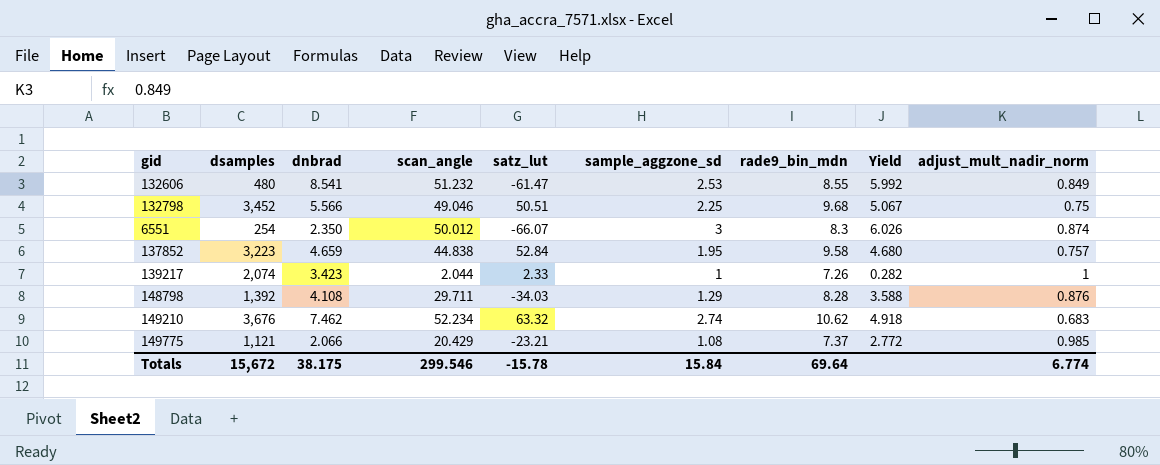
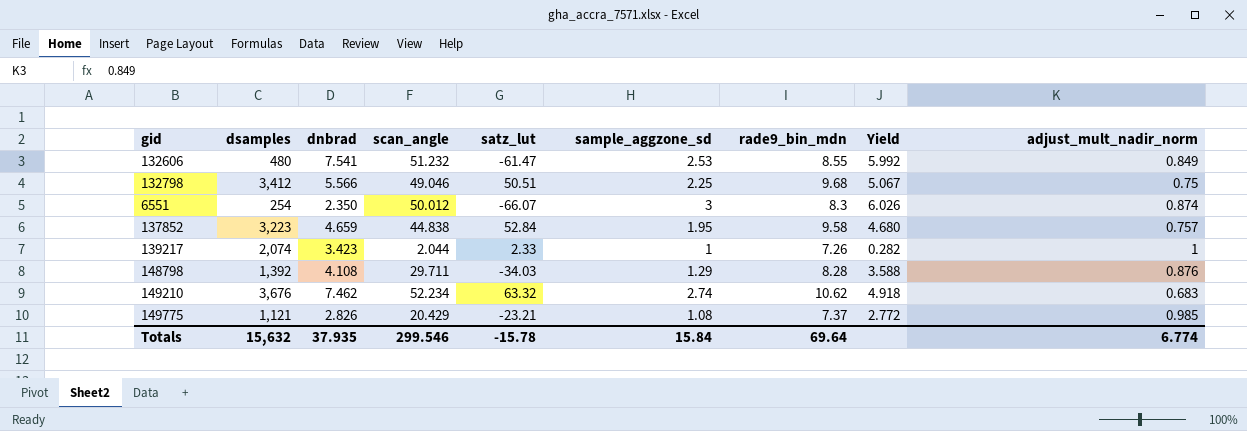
132606 | dnbrad: 8.541 -> 7.541
132798 | dsamples: 3,452 -> 3,412
149775 | dnbrad: 2.066 -> 2.826
Totals | dsamples: 15,672 -> 15,632
Totals | dnbrad: 38.175 -> 37.935

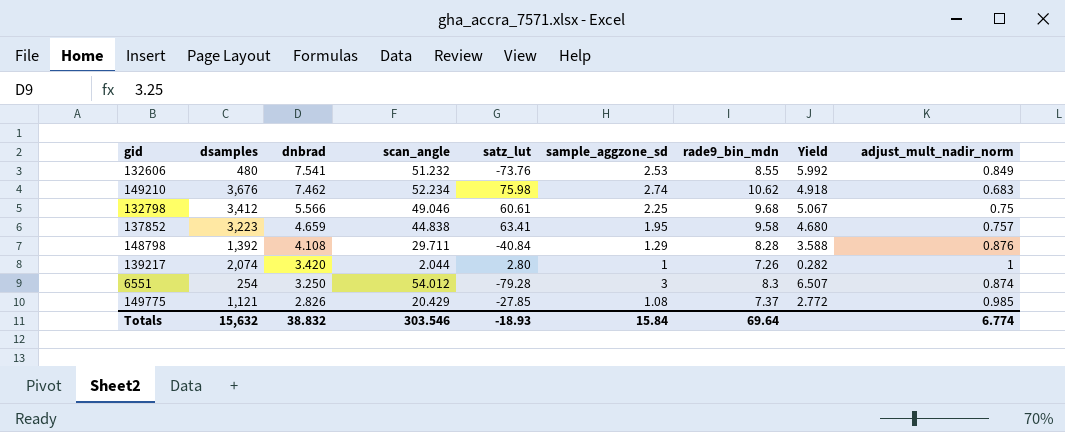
row order: none -> dnbrad descending
132606 | satz_lut: -61.47 -> -73.76
149210 | satz_lut: 63.32 -> 75.98
132798 | satz_lut: 50.51 -> 60.61
137852 | satz_lut: 52.84 -> 63.41
148798 | satz_lut: -34.03 -> -40.84
139217 | dnbrad: 3.423 -> 3.420
139217 | satz_lut: 2.33 -> 2.80
6551 | dnbrad: 2.350 -> 3.250
6551 | scan_angle: 50.012 -> 54.012
6551 | satz_lut: -66.07 -> -79.28
6551 | Yield: 6.026 -> 6.507
149775 | satz_lut: -23.21 -> -27.85
Totals | dnbrad: 37.935 -> 38.832
Totals | scan_angle: 299.546 -> 303.546
Totals | satz_lut: -15.78 -> -18.93

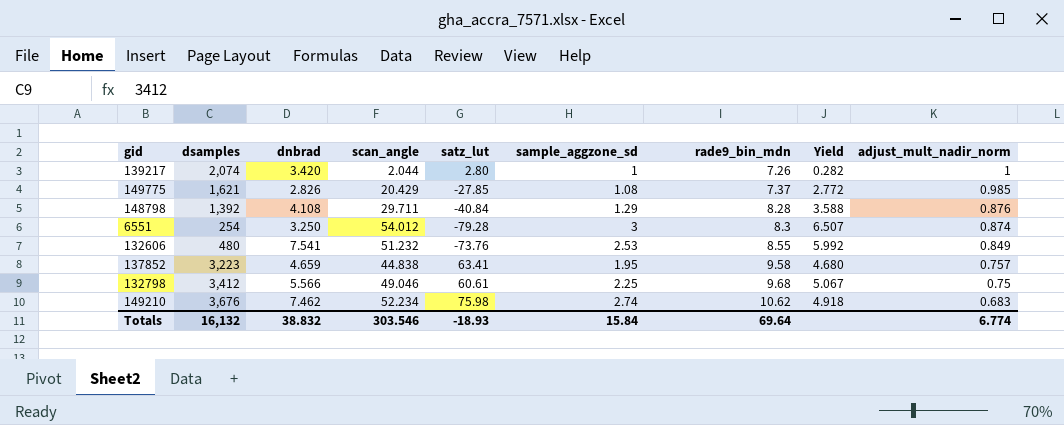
row order: dnbrad descending -> rade9_bin_mdn ascending
149775 | dsamples: 1,121 -> 1,621
Totals | dsamples: 15,632 -> 16,132

